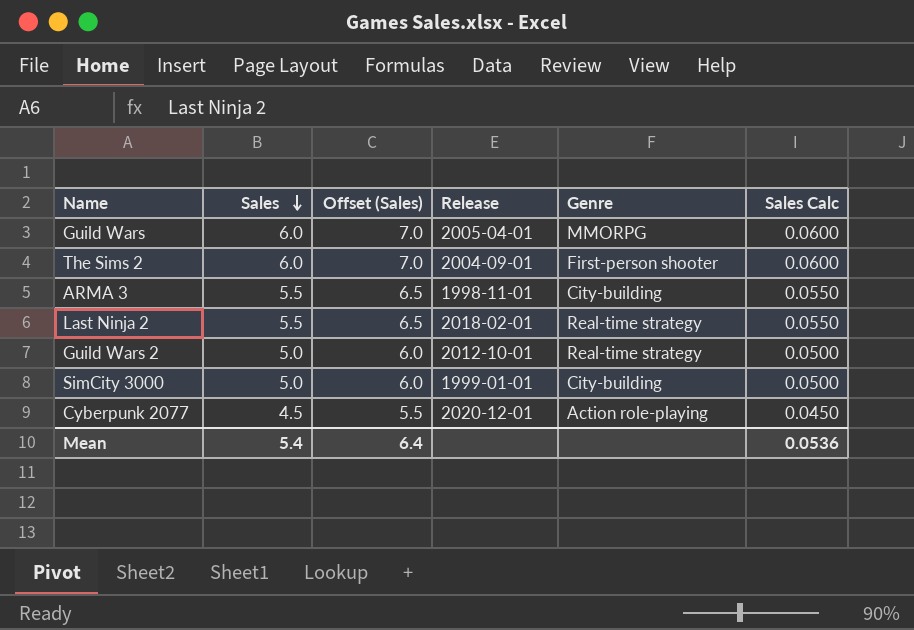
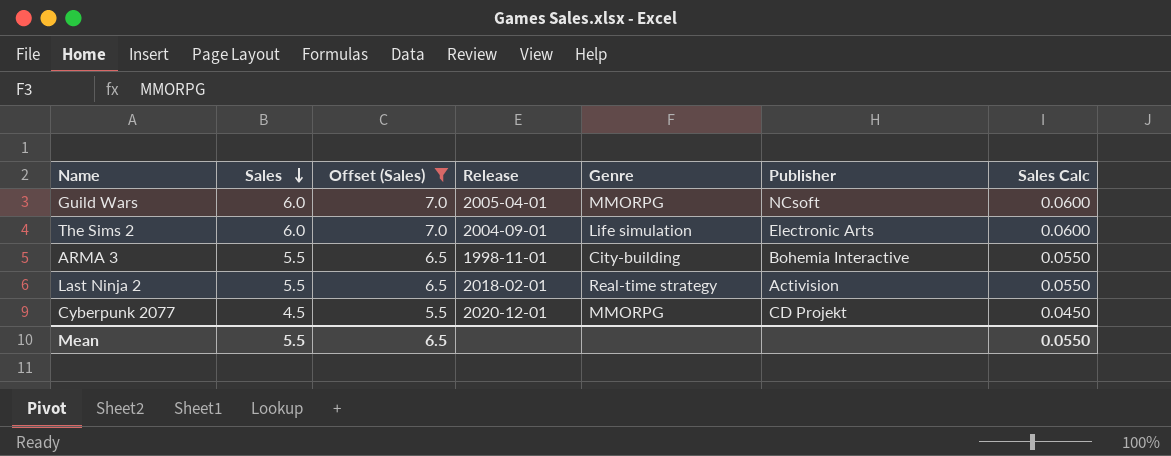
filter: none -> Offset (Sales) != 6.0
column Publisher | position: none -> 6
The Sims 2 | Genre: First-person shooter -> Life simulation
Cyberpunk 2077 | Genre: Action role-playing -> MMORPG
Mean | Sales: 5.4 -> 5.5
Mean | Offset (Sales): 6.4 -> 6.5
Mean | Sales Calc: 0.0536 -> 0.0550

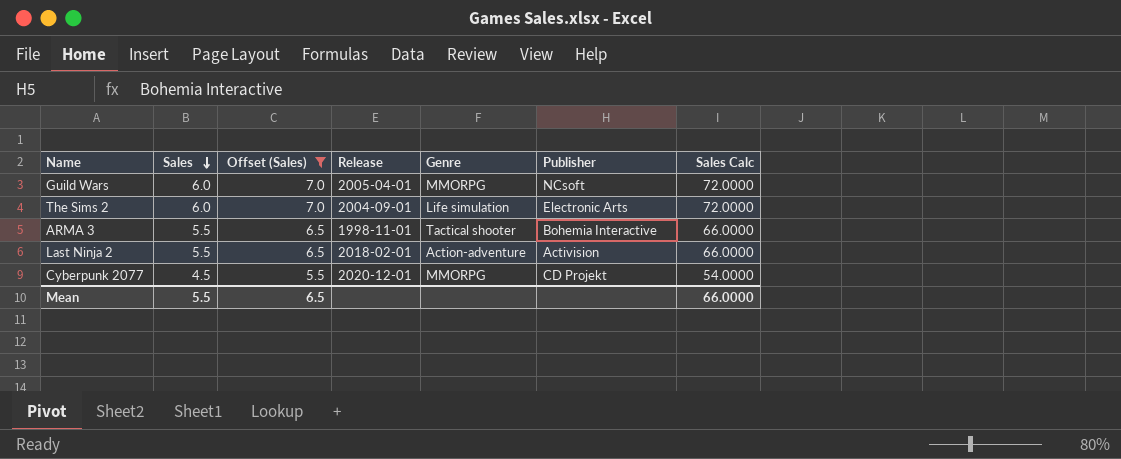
column Sales Calc | formula: [Sales] * 0.01 -> [Sales] * 12
ARMA 3 | Genre: City-building -> Tactical shooter
Last Ninja 2 | Genre: Real-time strategy -> Action-adventure
Mean | Sales Calc: 0.0550 -> 66.0000

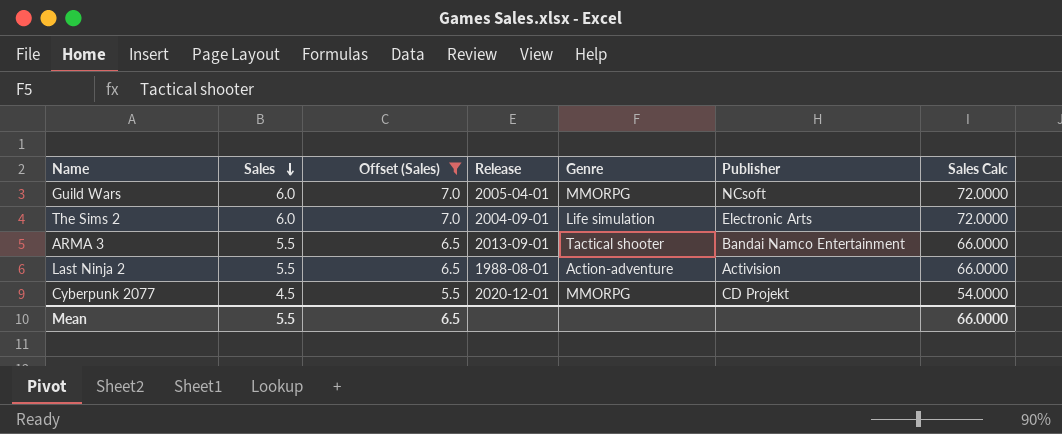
ARMA 3 | Release: 1998-11-01 -> 2013-09-01
ARMA 3 | Publisher: Bohemia Interactive -> Bandai Namco Entertainment
Last Ninja 2 | Release: 2018-02-01 -> 1988-08-01

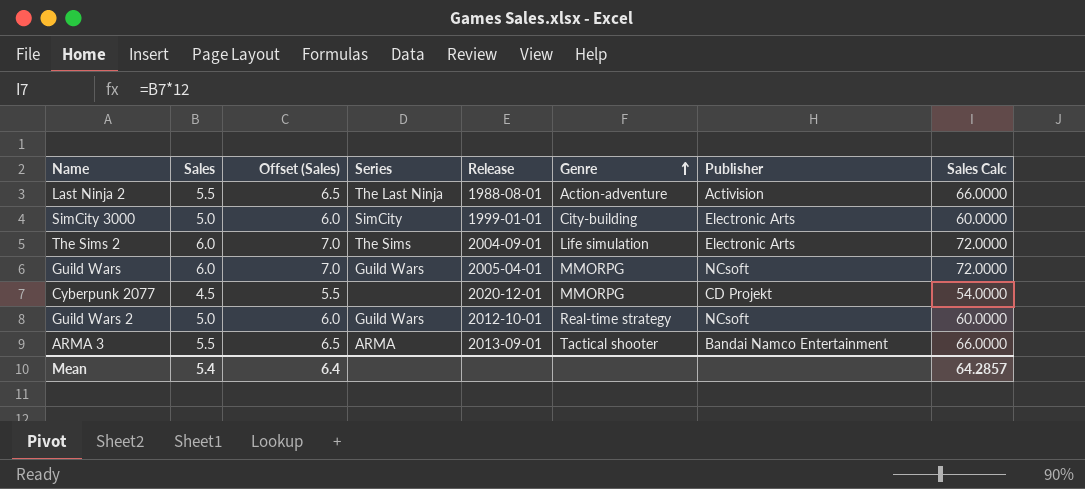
filter: Offset (Sales) != 6.0 -> none
row order: Sales descending -> Genre ascending
column Series | position: none -> 4
Mean | Sales: 5.5 -> 5.4
Mean | Offset (Sales): 6.5 -> 6.4
Mean | Sales Calc: 66.0000 -> 64.2857

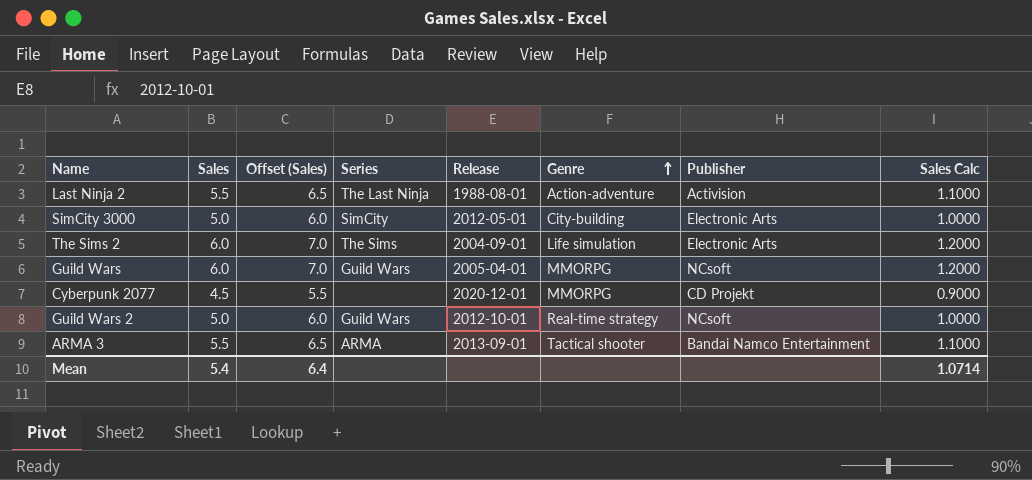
column Sales Calc | formula: [Sales] * 12 -> [Sales] * 0.2
SimCity 3000 | Release: 1999-01-01 -> 2012-05-01
Mean | Sales Calc: 64.2857 -> 1.0714

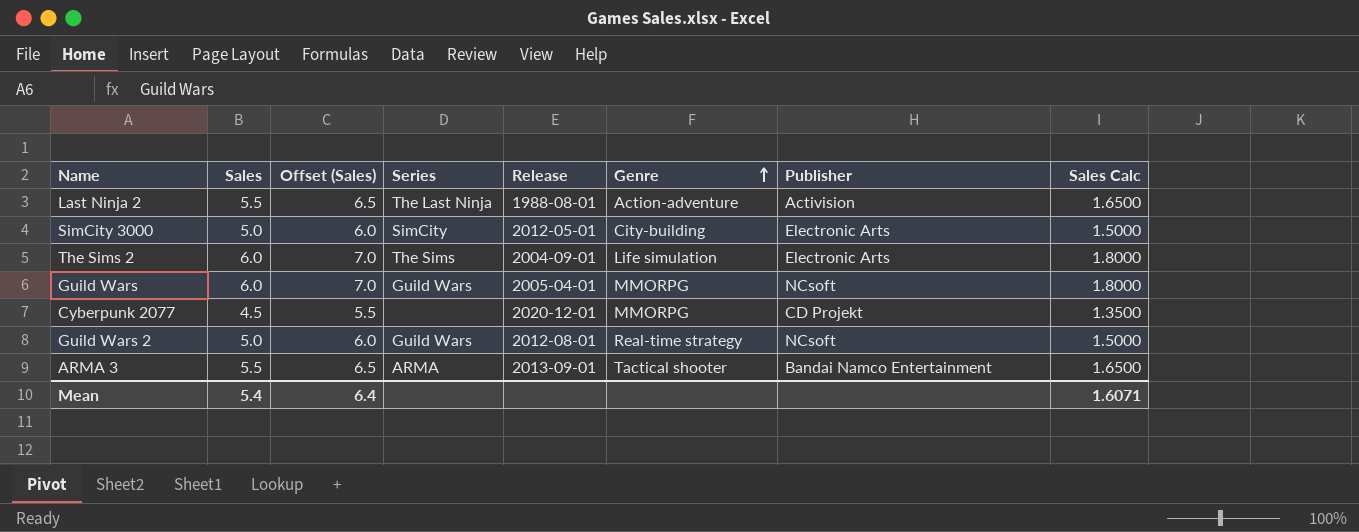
column Sales Calc | formula: [Sales] * 0.2 -> [Sales] * 0.3
Guild Wars 2 | Release: 2012-10-01 -> 2012-08-01
Mean | Sales Calc: 1.0714 -> 1.6071

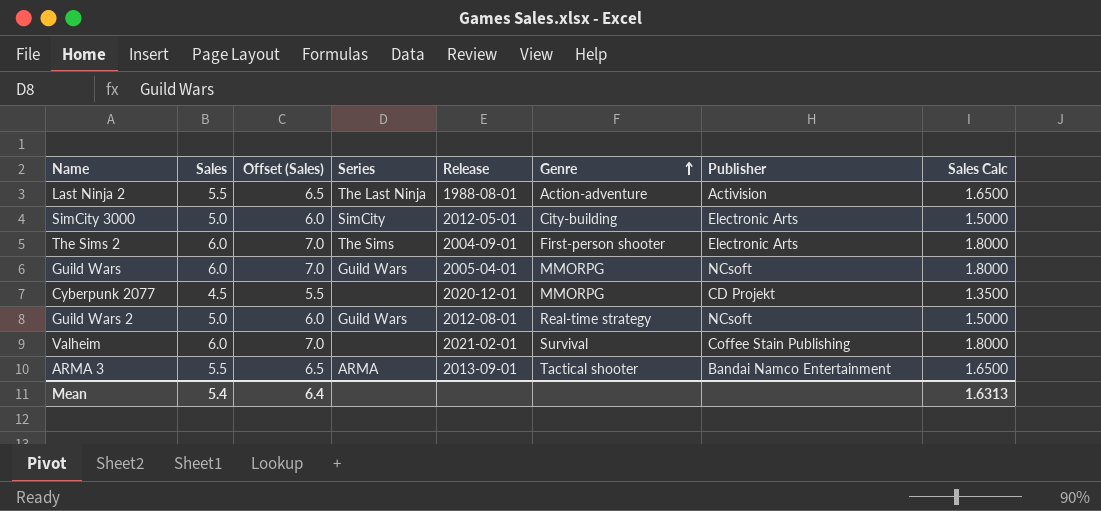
The Sims 2 | Genre: Life simulation -> First-person shooter
row Valheim: none -> 6.0 | 7.0 | none | 2021-02-01 | Survival | Coffee Stain Publishing | 1.8000
Mean | Sales Calc: 1.6071 -> 1.6313

